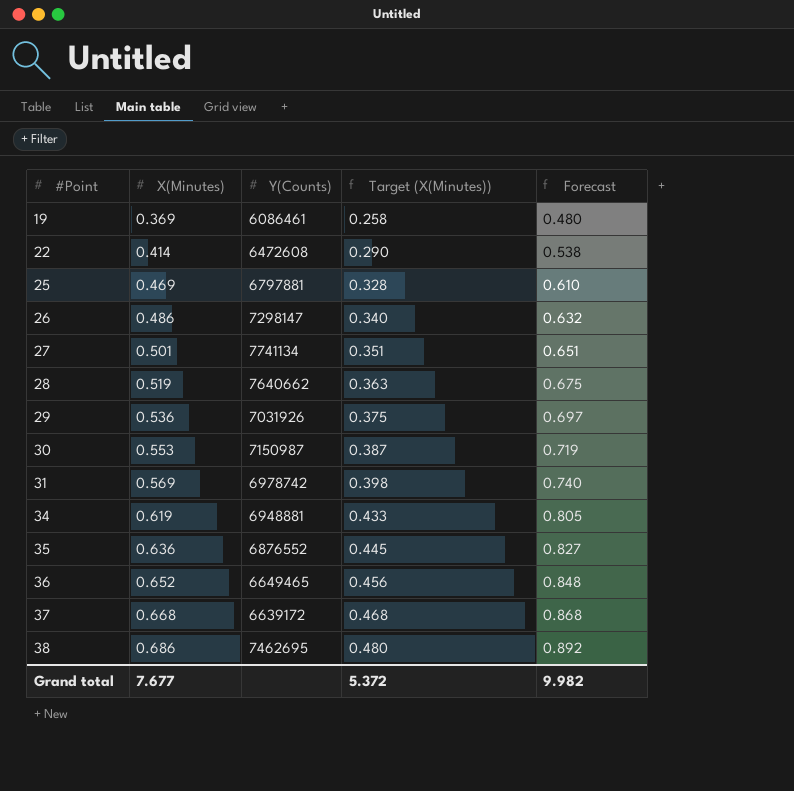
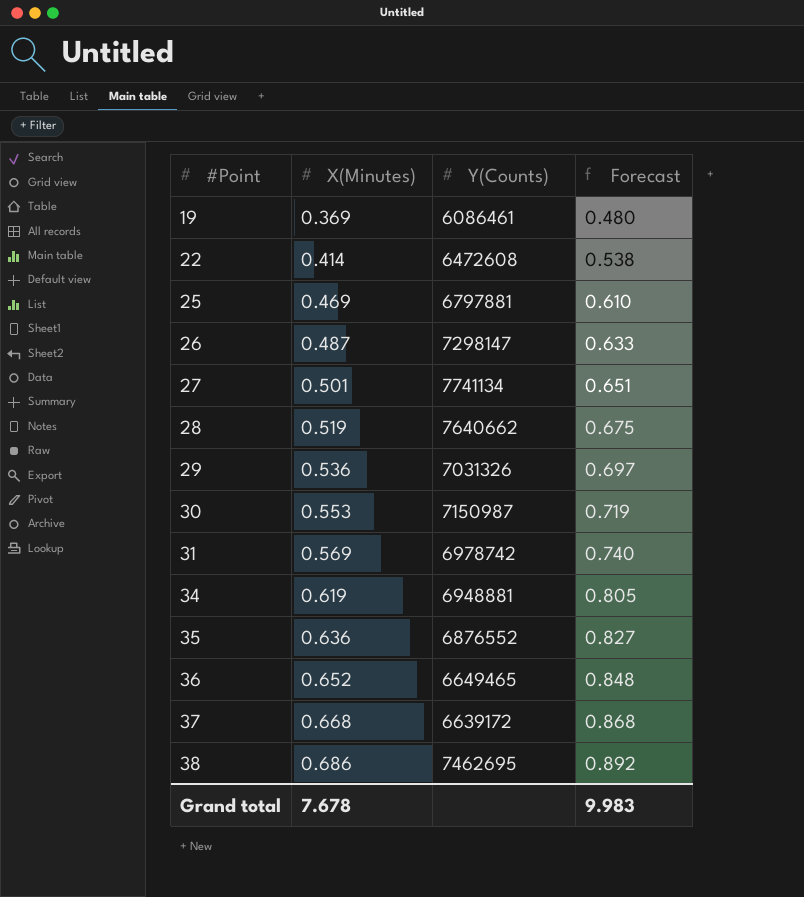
column Target (X(Minutes)) | formula: [X(Minutes)] * 0.7 -> none
26 | X(Minutes): 0.486 -> 0.487
26 | Forecast: 0.632 -> 0.633
29 | Y(Counts): 7031926 -> 7031326
Grand total | X(Minutes): 7.677 -> 7.678
Grand total | Forecast: 9.982 -> 9.983

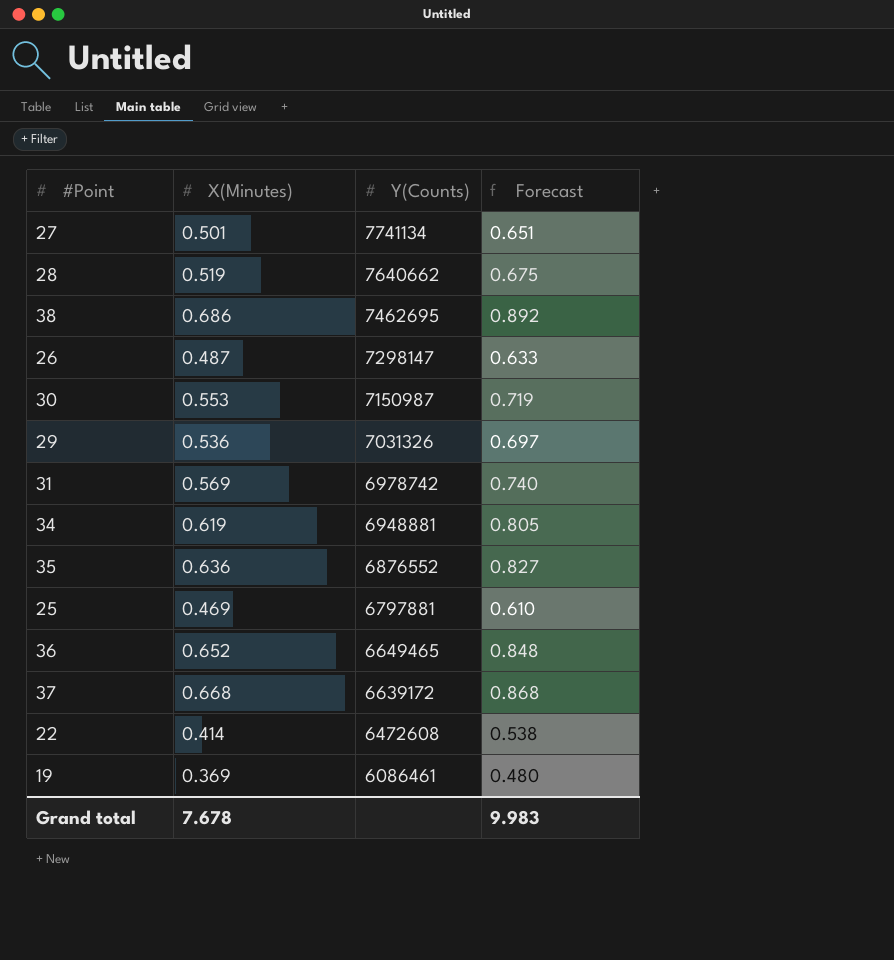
row order: #Point ascending -> Y(Counts) descending

